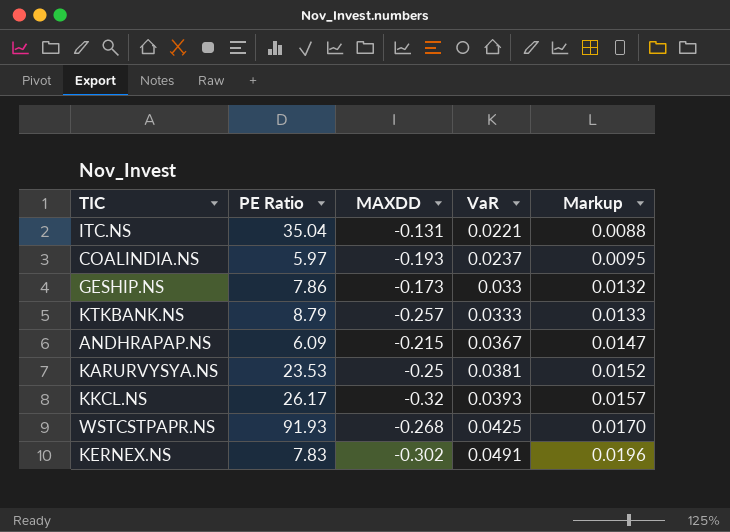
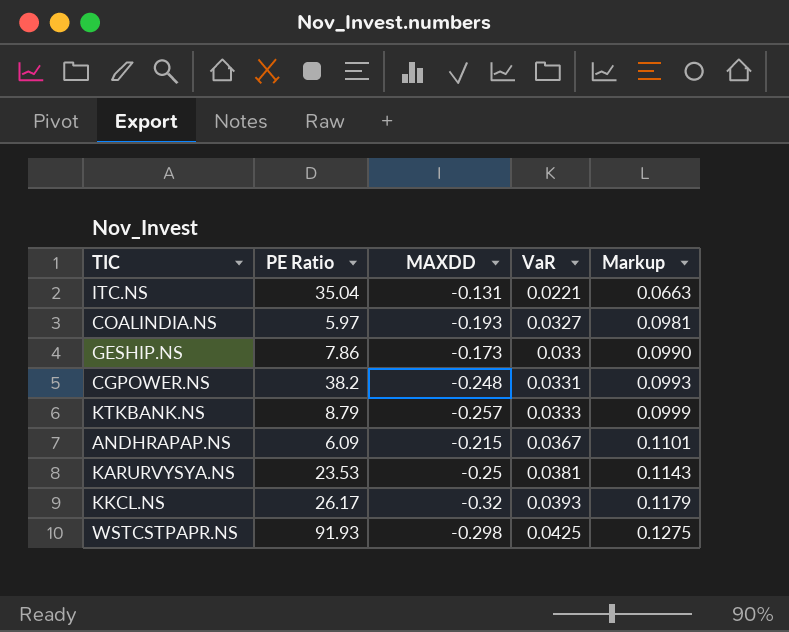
column Markup | formula: [VaR] * 0.4 -> [VaR] * 3
row KERNEX.NS: 7.83 | -0.302 | 0.0491 | 0.0196 -> none
COALINDIA.NS | VaR: 0.0237 -> 0.0327
row CGPOWER.NS: none -> 38.2 | -0.248 | 0.0331 | 0.0993
WSTCSTPAPR.NS | MAXDD: -0.268 -> -0.298

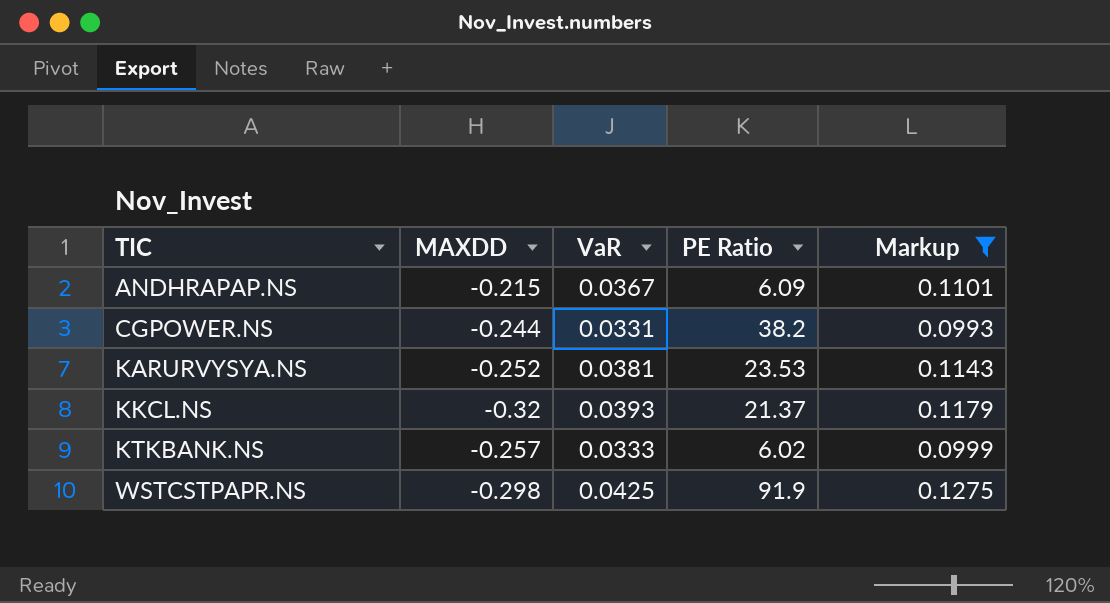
filter: none -> Markup >= 0.0993
row order: VaR ascending -> TIC ascending
column PE Ratio | position: 2 -> 4
CGPOWER.NS | MAXDD: -0.248 -> -0.244
KARURVYSYA.NS | MAXDD: -0.25 -> -0.252
KKCL.NS | PE Ratio: 26.17 -> 21.37
KTKBANK.NS | PE Ratio: 8.79 -> 6.02
WSTCSTPAPR.NS | PE Ratio: 91.93 -> 91.9

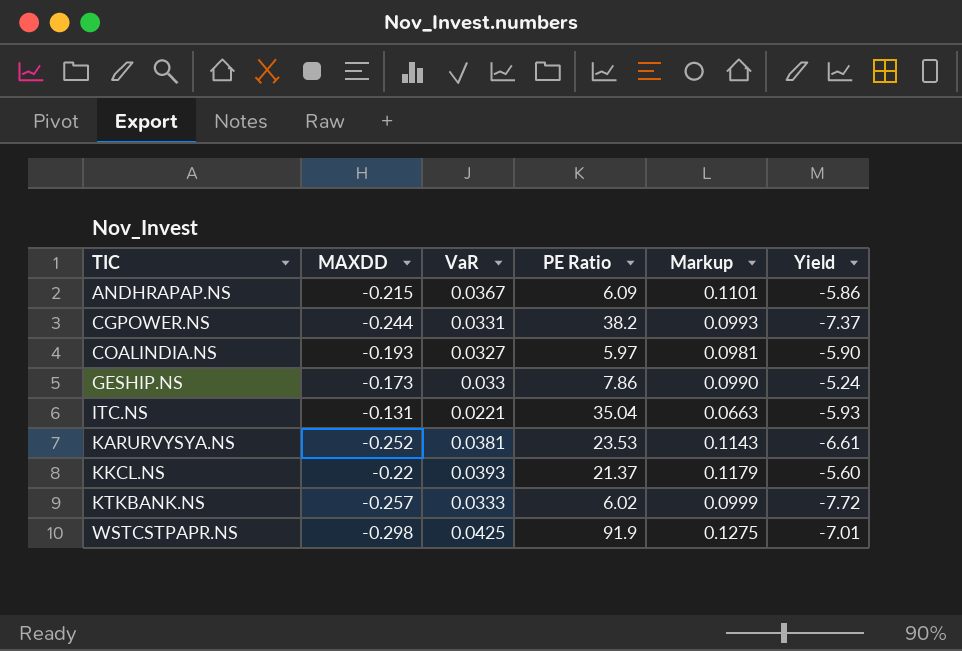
filter: Markup >= 0.0993 -> none
column Yield | formula: none -> [MAXDD] / [VaR]
KKCL.NS | MAXDD: -0.32 -> -0.22

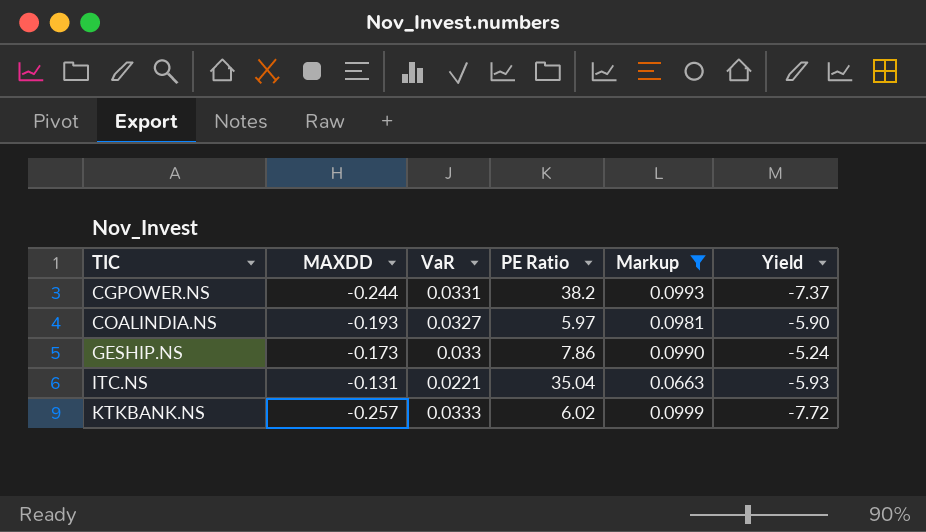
filter: none -> Markup <= 0.0999

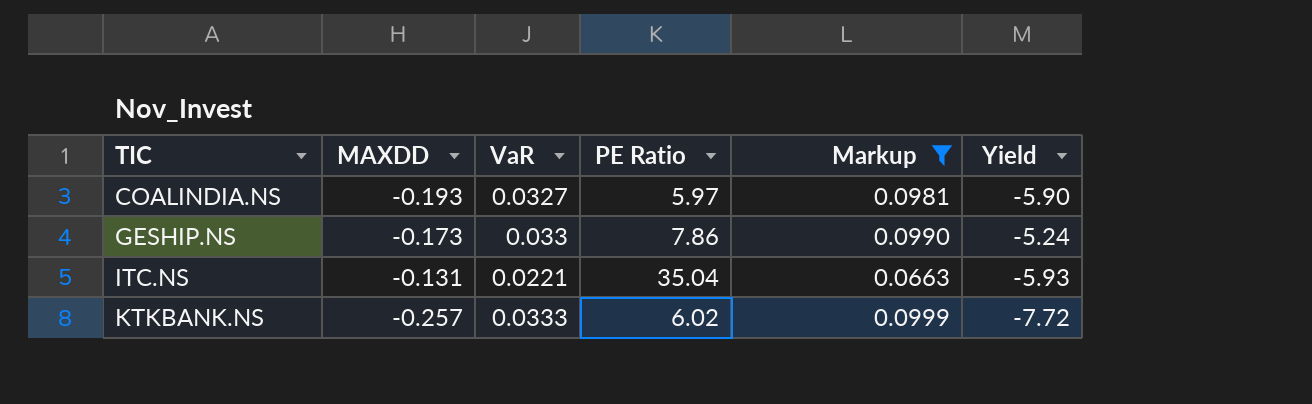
row CGPOWER.NS: -0.244 | 0.0331 | 38.2 | 0.0993 | -7.37 -> none

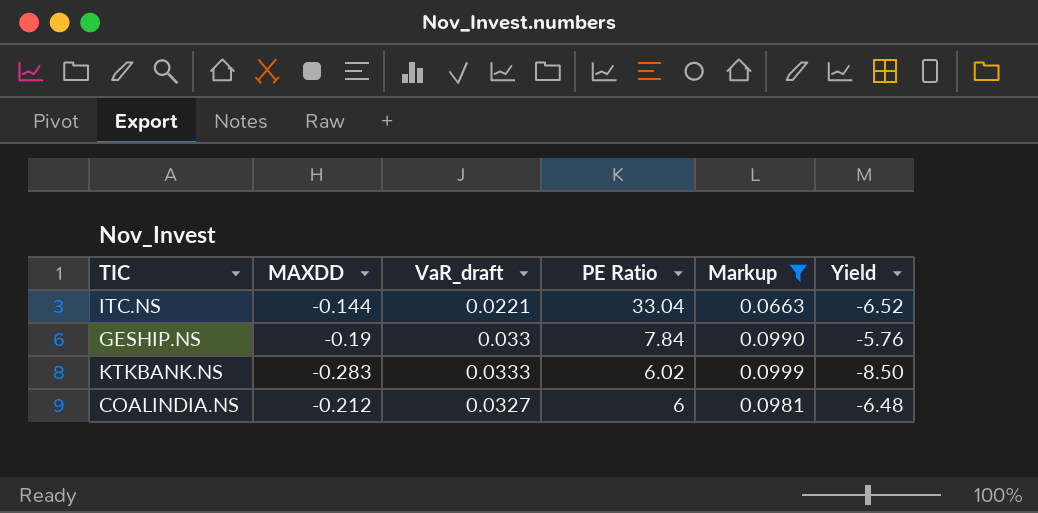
row order: TIC ascending -> PE Ratio descending
column name: VaR -> VaR_draft
ITC.NS | MAXDD: -0.131 -> -0.144
ITC.NS | PE Ratio: 35.04 -> 33.04
ITC.NS | Yield: -5.93 -> -6.52
GESHIP.NS | MAXDD: -0.173 -> -0.19
GESHIP.NS | PE Ratio: 7.86 -> 7.84
GESHIP.NS | Yield: -5.24 -> -5.76
KTKBANK.NS | MAXDD: -0.257 -> -0.283
KTKBANK.NS | Yield: -7.72 -> -8.50
COALINDIA.NS | MAXDD: -0.193 -> -0.212
COALINDIA.NS | PE Ratio: 5.97 -> 6
COALINDIA.NS | Yield: -5.90 -> -6.48

